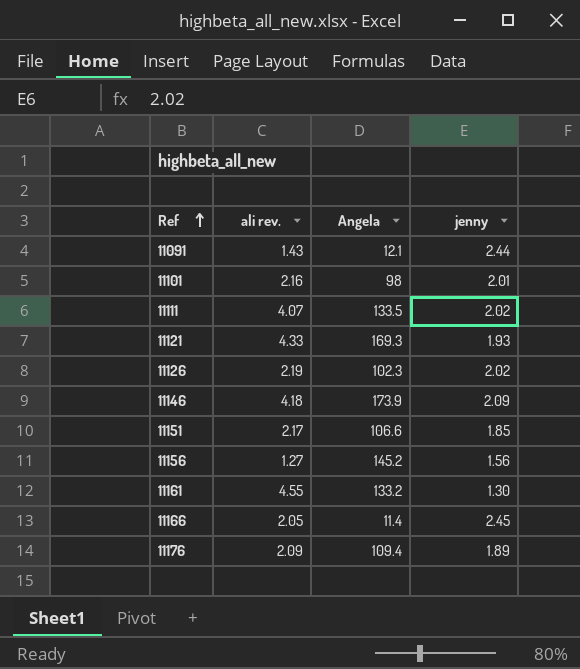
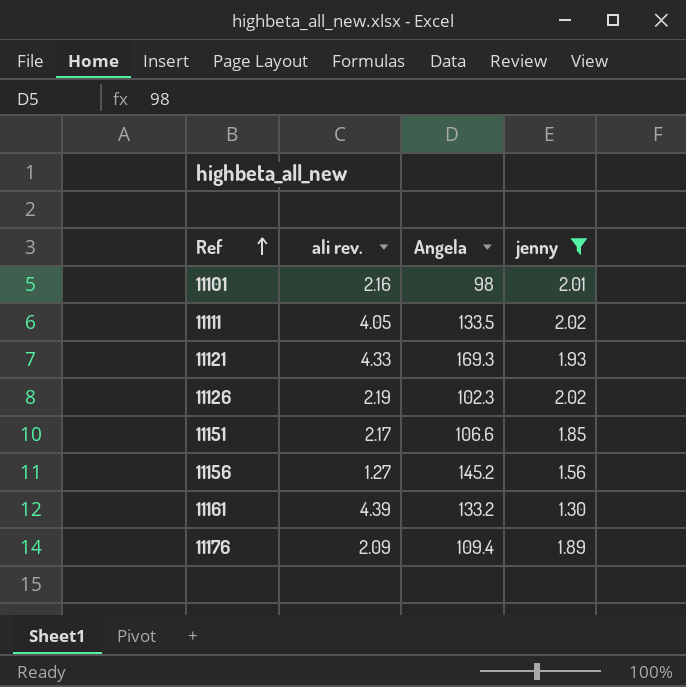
filter: none -> jenny <= 2.02
11111 | ali rev.: 4.07 -> 4.05
11161 | ali rev.: 4.55 -> 4.39

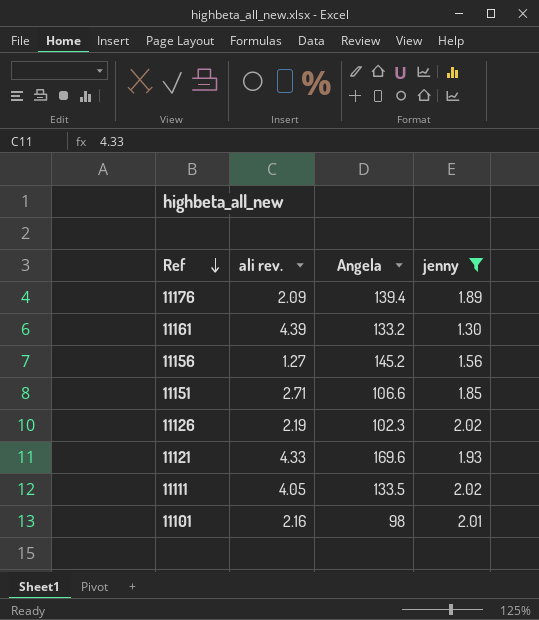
row order: Ref ascending -> Ref descending
11176 | Angela: 109.4 -> 139.4
11151 | ali rev.: 2.17 -> 2.71
11121 | Angela: 169.3 -> 169.6

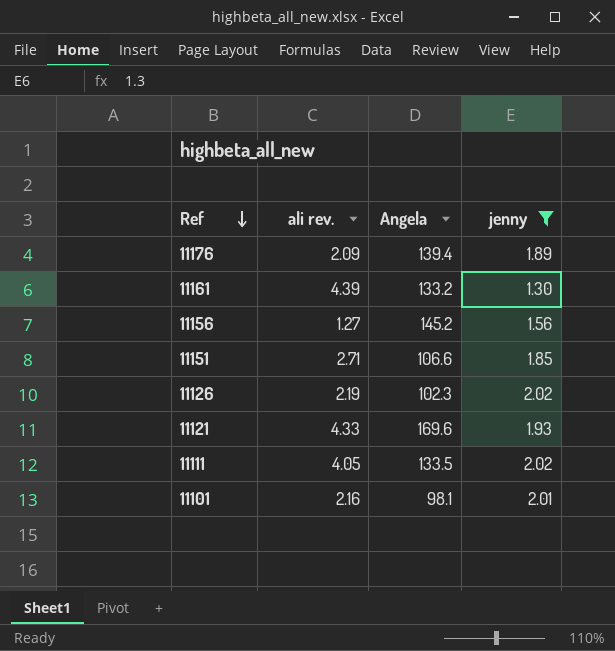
11101 | Angela: 98 -> 98.1

